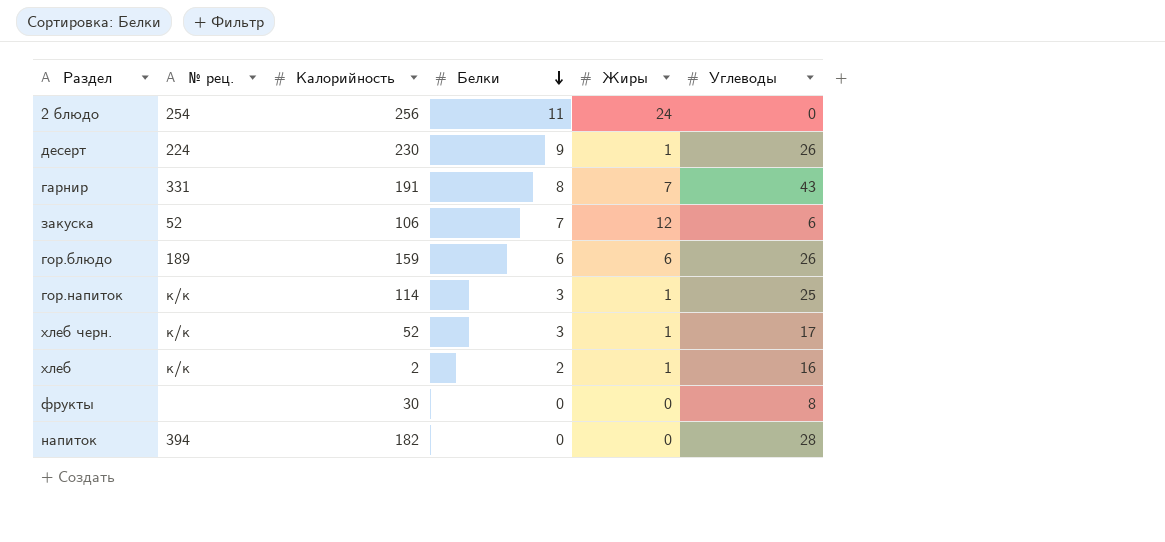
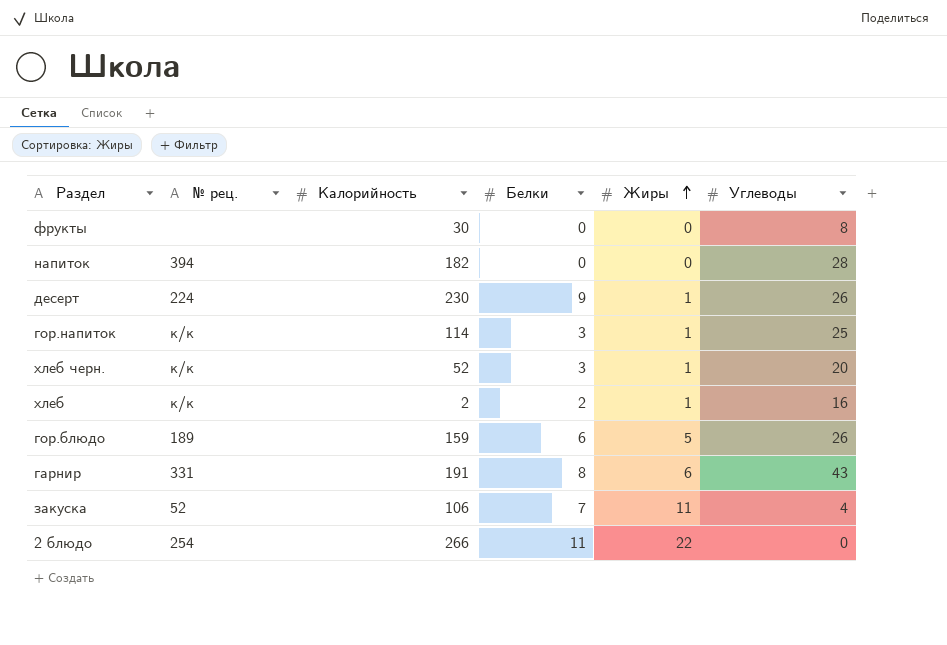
row order: Белки descending -> Жиры ascending
хлеб черн. | Углеводы: 17 -> 20
гор.блюдо | Жиры: 6 -> 5
гарнир | Жиры: 7 -> 6
закуска | Жиры: 12 -> 11
закуска | Углеводы: 6 -> 4
2 блюдо | Калорийность: 256 -> 266
2 блюдо | Жиры: 24 -> 22

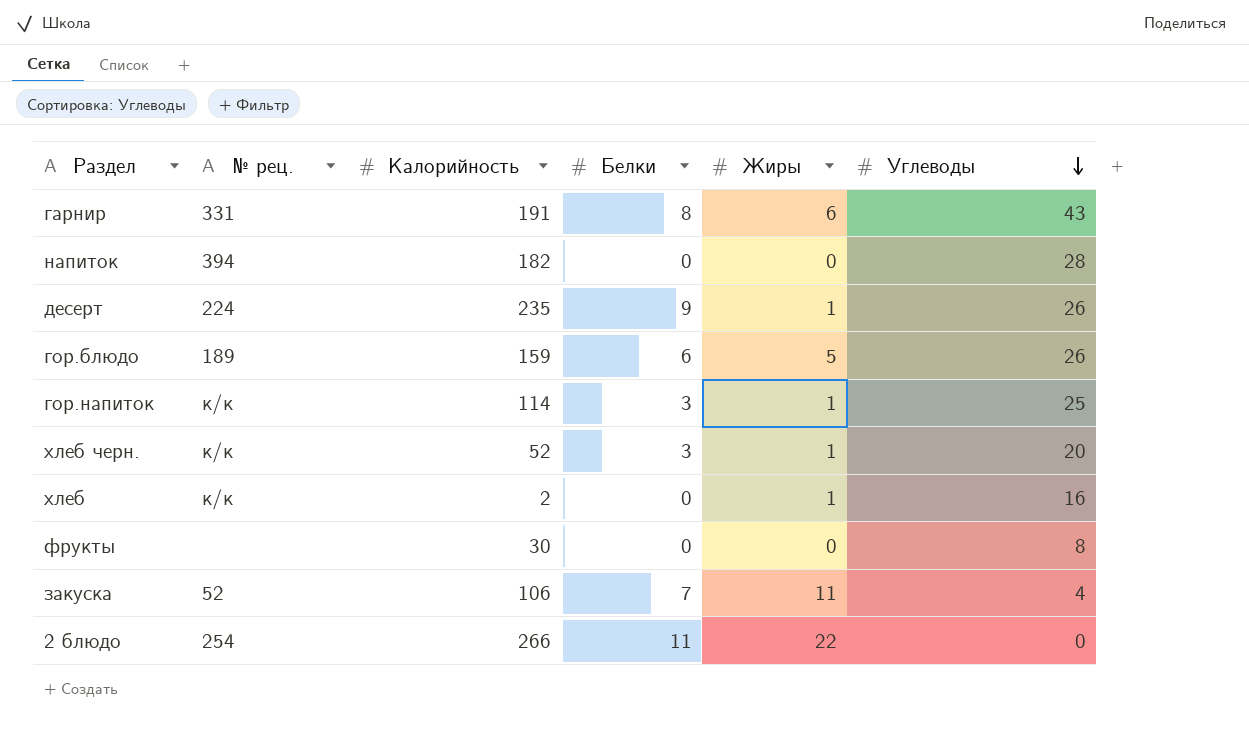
row order: Жиры ascending -> Углеводы descending
десерт | Калорийность: 230 -> 235
хлеб | Белки: 2 -> 0

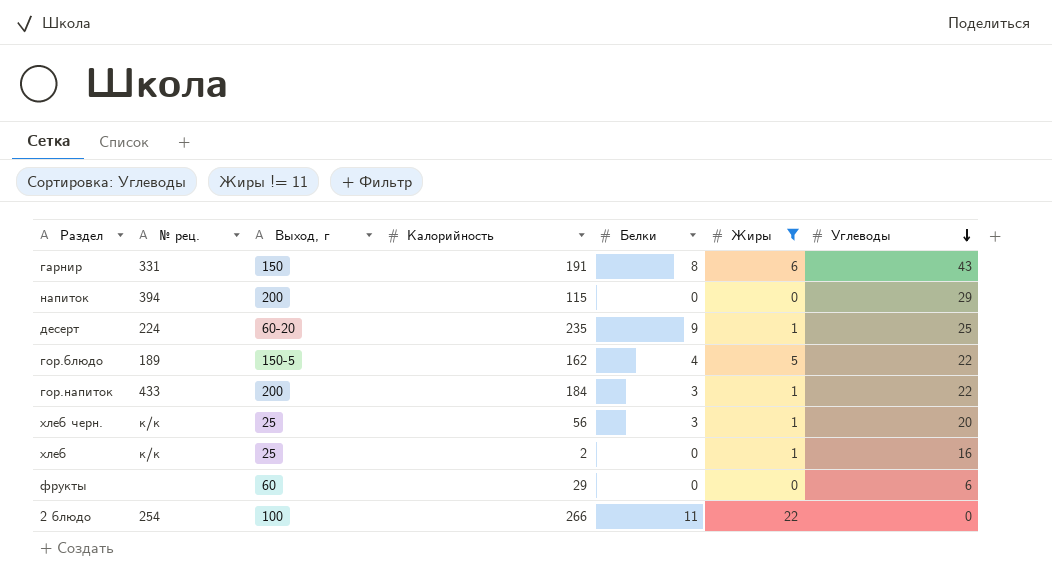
filter: none -> Жиры != 11
column Выход, г | position: none -> 3
напиток | Калорийность: 182 -> 115
напиток | Углеводы: 28 -> 29
десерт | Углеводы: 26 -> 25
гор.блюдо | Калорийность: 159 -> 162
гор.блюдо | Белки: 6 -> 4
гор.блюдо | Углеводы: 26 -> 22
гор.напиток | № рец.: к/к -> 433
гор.напиток | Калорийность: 114 -> 184
гор.напиток | Углеводы: 25 -> 22
хлеб черн. | Калорийность: 52 -> 56
фрукты | Калорийность: 30 -> 29
фрукты | Углеводы: 8 -> 6

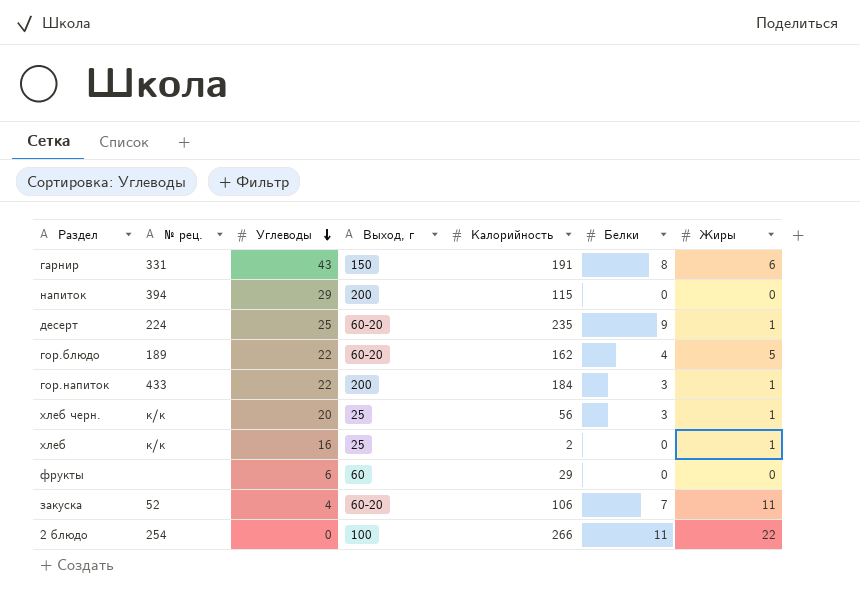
filter: Жиры != 11 -> none
column Углеводы | position: 7 -> 3
гор.блюдо | Выход, г: 150-5 -> 60-20

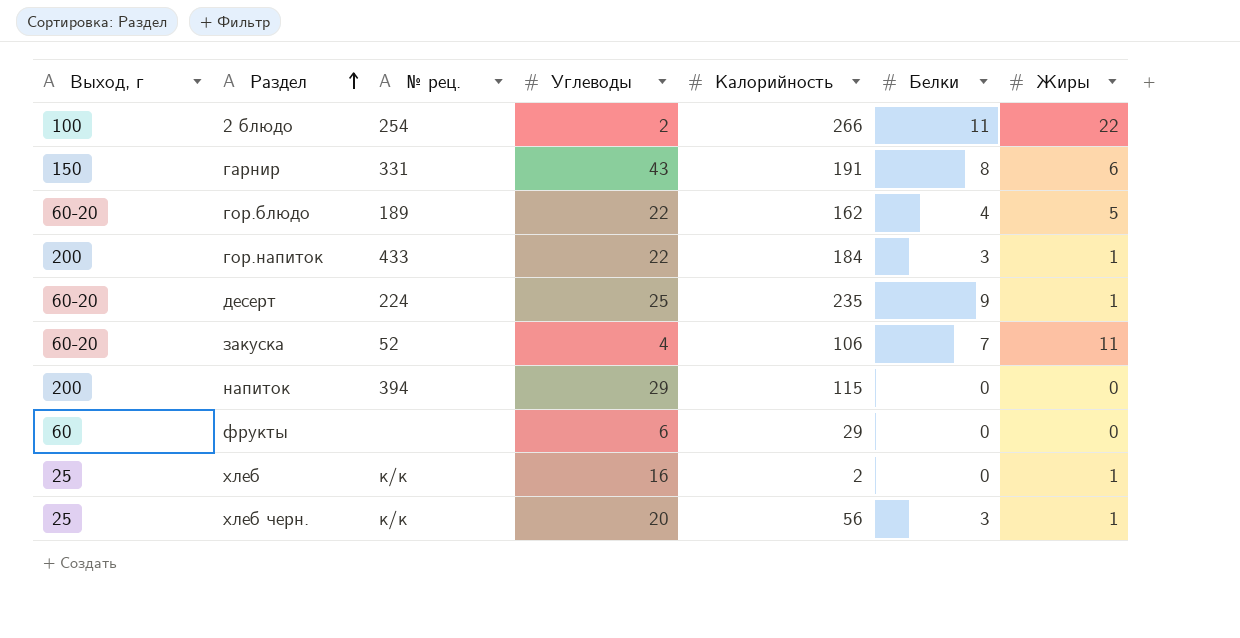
row order: Углеводы descending -> Раздел ascending
column Выход, г | position: 4 -> 1
2 блюдо | Углеводы: 0 -> 2

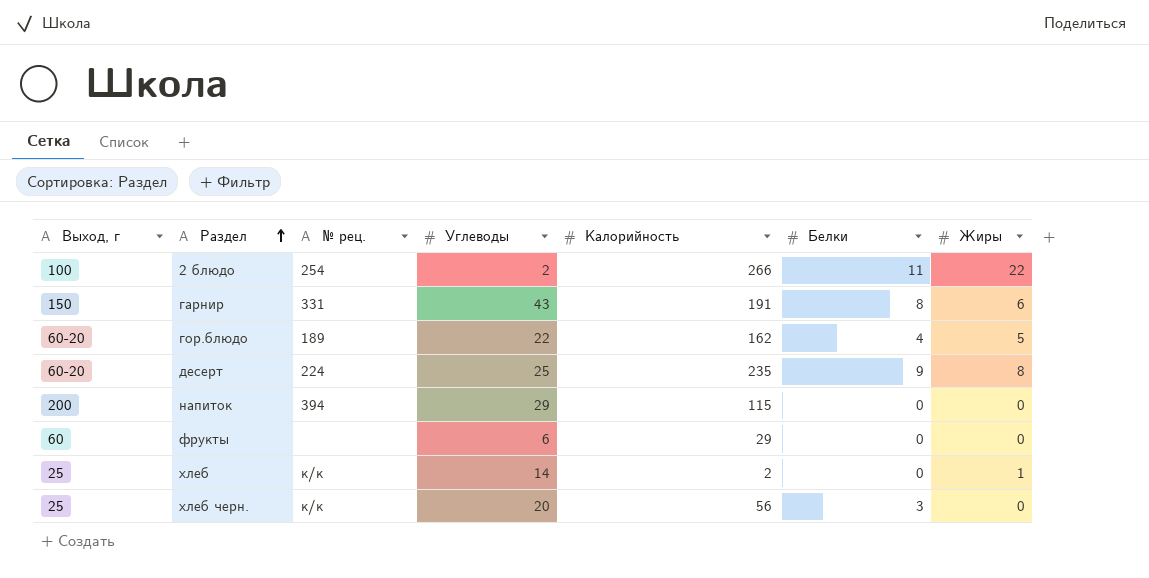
row гор.напиток: 200 | 433 | 22 | 184 | 3 | 1 -> none
row закуска: 60-20 | 52 | 4 | 106 | 7 | 11 -> none
десерт | Жиры: 1 -> 8
хлеб | Углеводы: 16 -> 14
хлеб черн. | Жиры: 1 -> 0

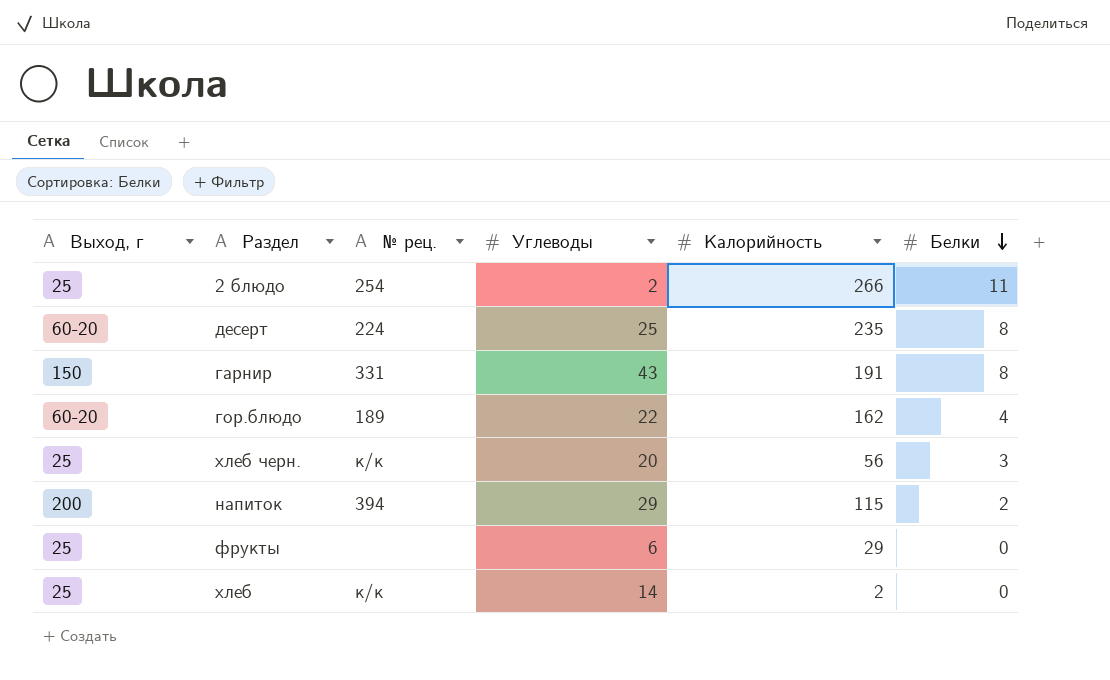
row order: Раздел ascending -> Белки descending
column Жиры | position: 7 -> none
2 блюдо | Выход, г: 100 -> 25
десерт | Белки: 9 -> 8
напиток | Белки: 0 -> 2
фрукты | Выход, г: 60 -> 25

